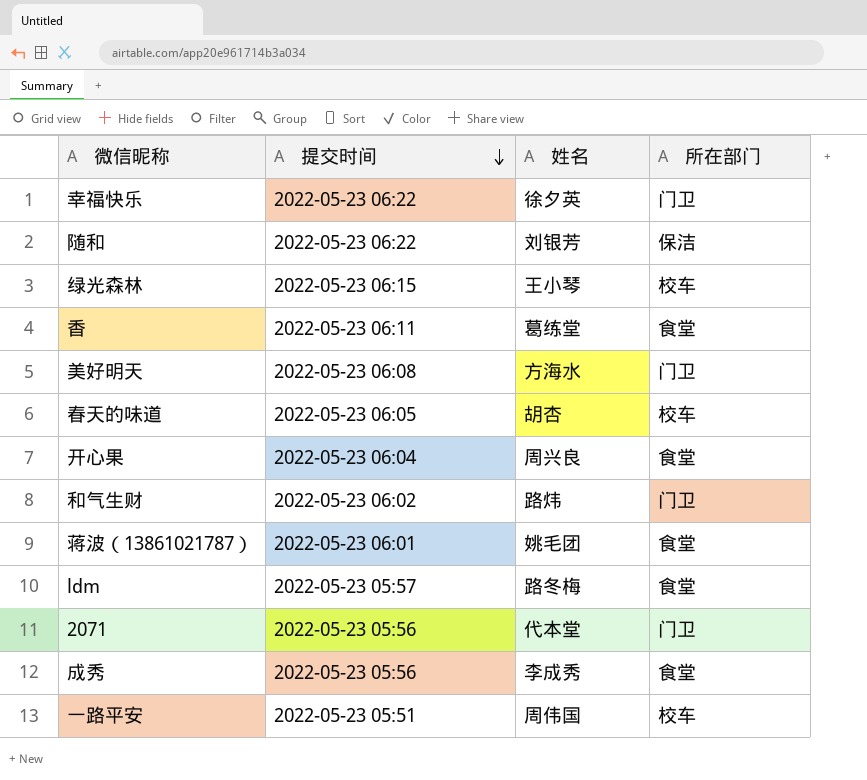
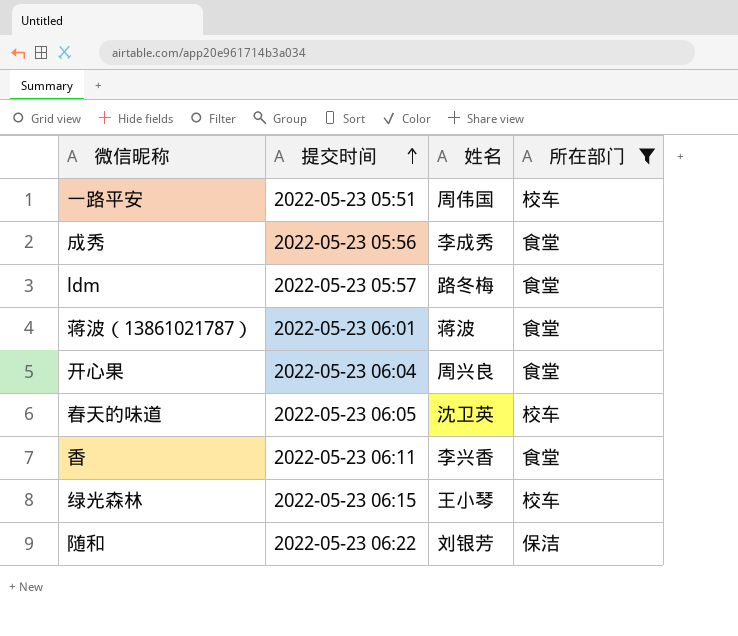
filter: none -> 所在部门 != 门卫
row order: 提交时间 descending -> 提交时间 ascending
蒋波（13861021787） | 姓名: 姚毛团 -> 蒋波
春天的味道 | 姓名: 胡杏 -> 沈卫英
香 | 姓名: 葛练堂 -> 李兴香

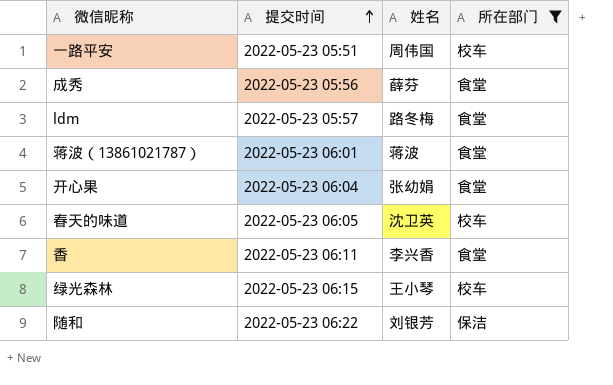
成秀 | 姓名: 李成秀 -> 薛芬
开心果 | 姓名: 周兴良 -> 张幼娟

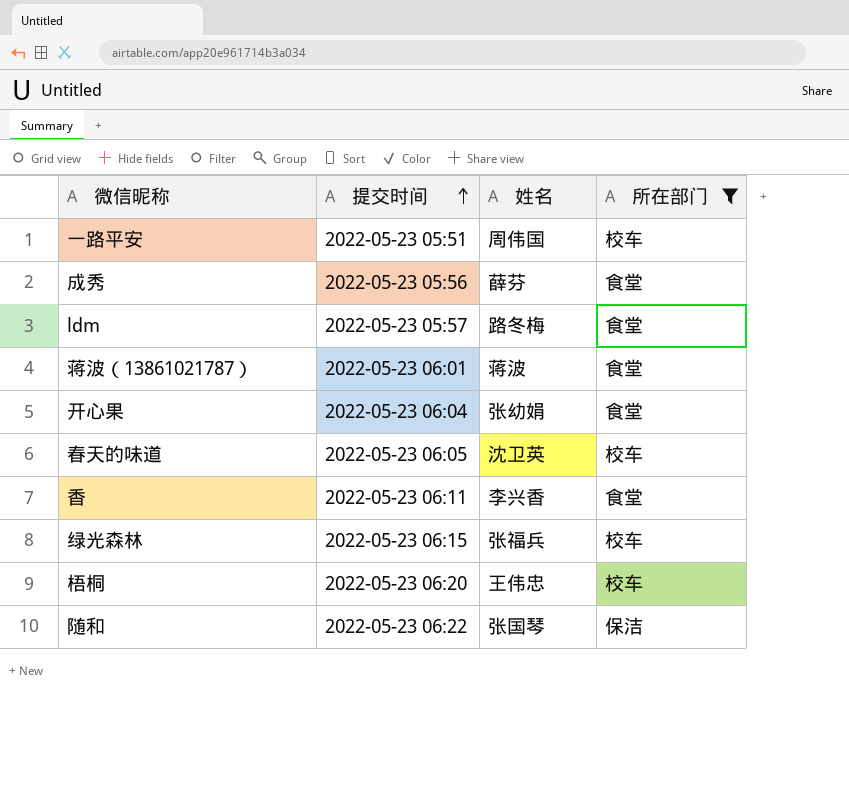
绿光森林 | 姓名: 王小琴 -> 张福兵
row 梧桐: none -> 2022-05-23 06:20 | 王伟忠 | 校车
随和 | 姓名: 刘银芳 -> 张国琴

